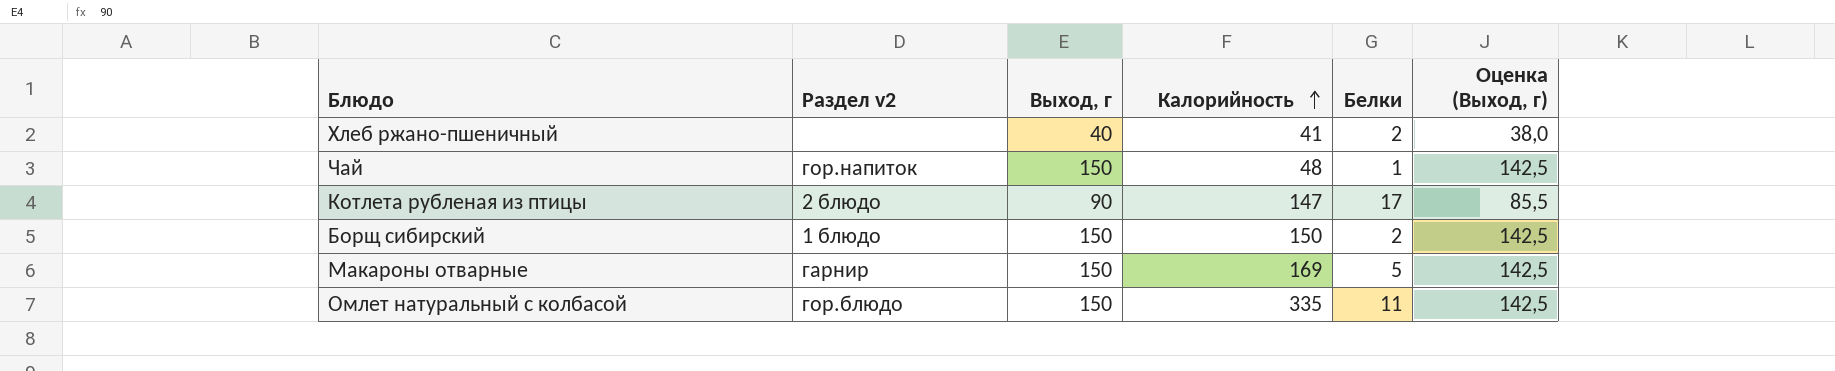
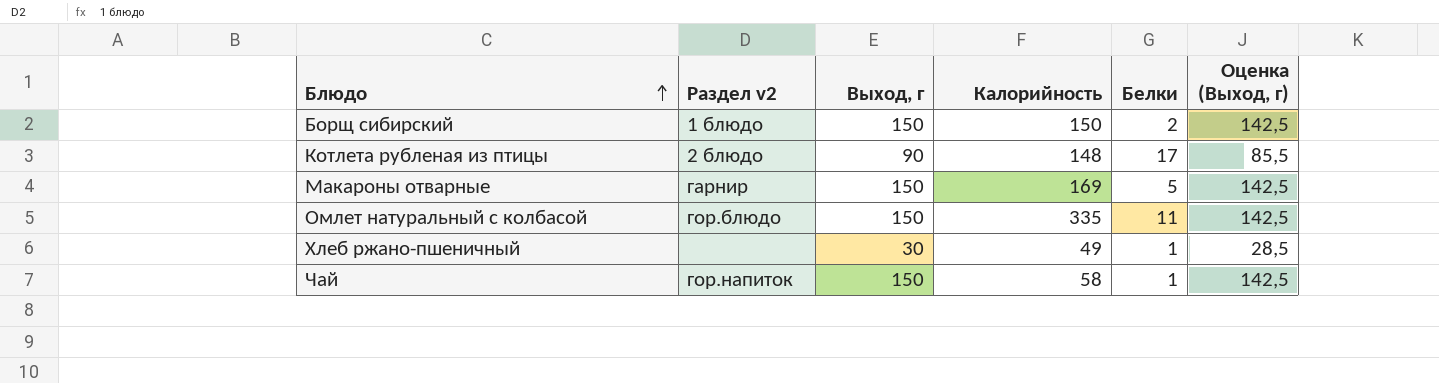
row order: Калорийность ascending -> Блюдо ascending
Котлета рубленая из птицы | Калорийность: 147 -> 148
Хлеб ржано-пшеничный | Выход, г: 40 -> 30
Хлеб ржано-пшеничный | Калорийность: 41 -> 49
Хлеб ржано-пшеничный | Белки: 2 -> 1
Хлеб ржано-пшеничный | Оценка (Выход, г): 38,0 -> 28,5
Чай | Калорийность: 48 -> 58

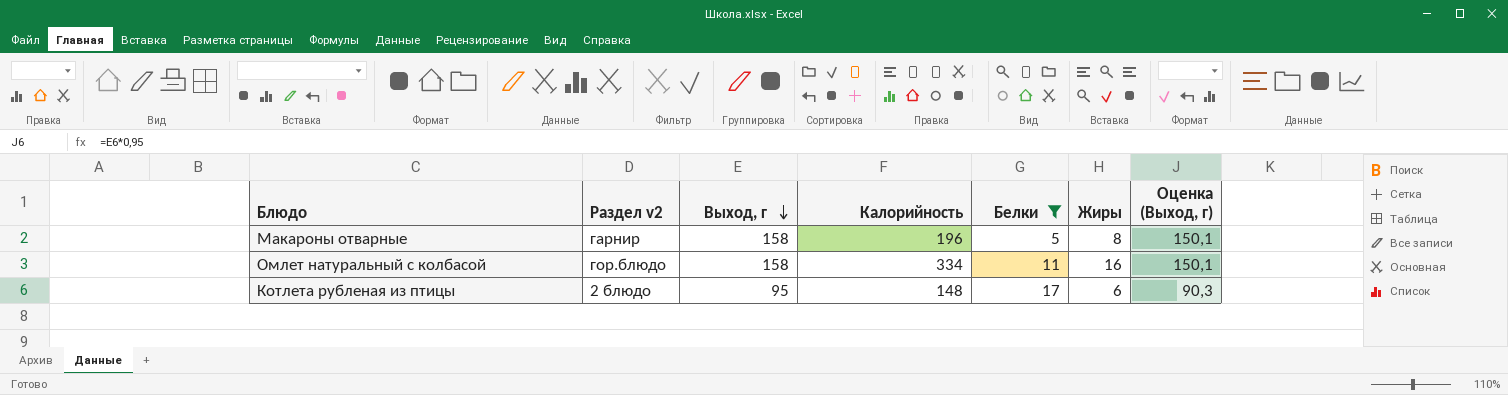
filter: none -> Белки >= 5
row order: Блюдо ascending -> Выход, г descending
column Жиры | position: none -> 6
Макароны отварные | Выход, г: 150 -> 158
Макароны отварные | Калорийность: 169 -> 196
Макароны отварные | Оценка (Выход, г): 142,5 -> 150,1
Омлет натуральный с колбасой | Выход, г: 150 -> 158
Омлет натуральный с колбасой | Калорийность: 335 -> 334
Омлет натуральный с колбасой | Оценка (Выход, г): 142,5 -> 150,1
Котлета рубленая из птицы | Выход, г: 90 -> 95
Котлета рубленая из птицы | Оценка (Выход, г): 85,5 -> 90,3

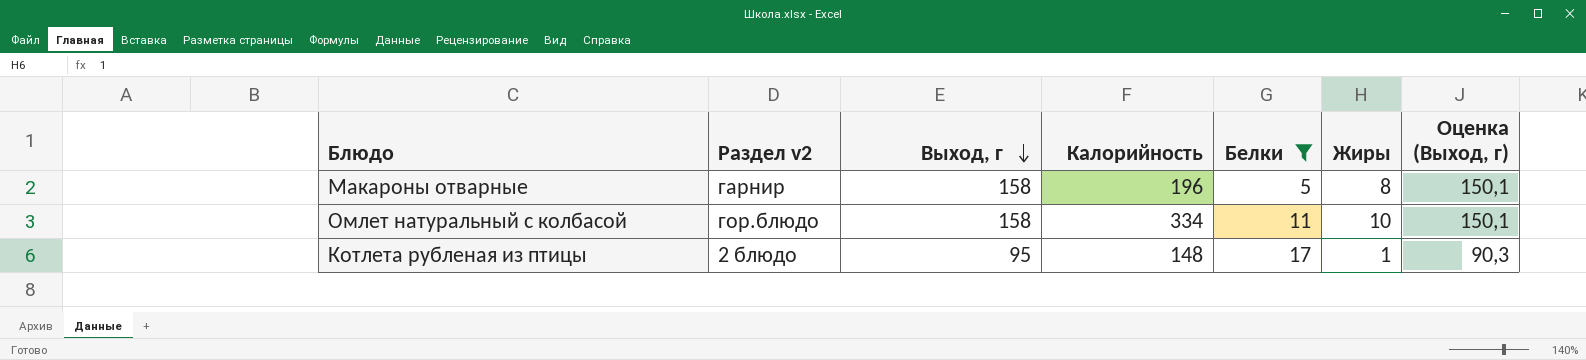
Омлет натуральный с колбасой | Жиры: 16 -> 10
Котлета рубленая из птицы | Жиры: 6 -> 1

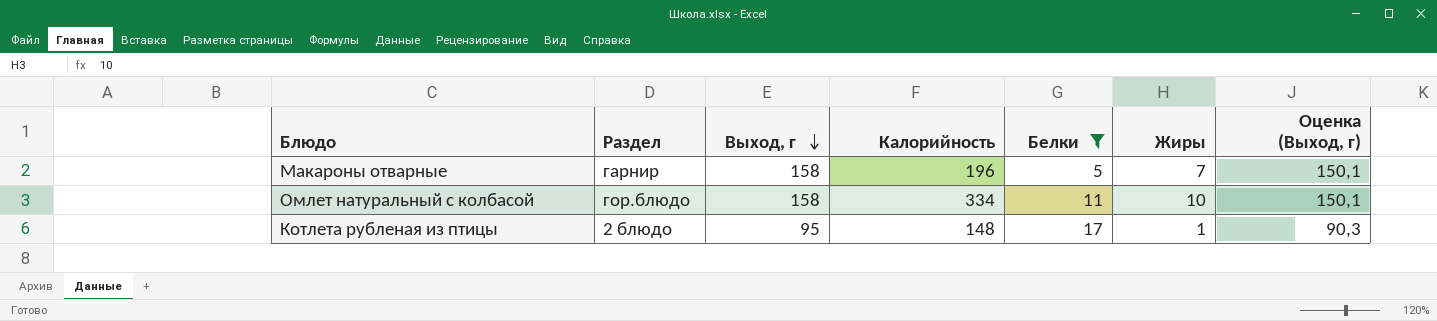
column name: Раздел v2 -> Раздел
Макароны отварные | Жиры: 8 -> 7

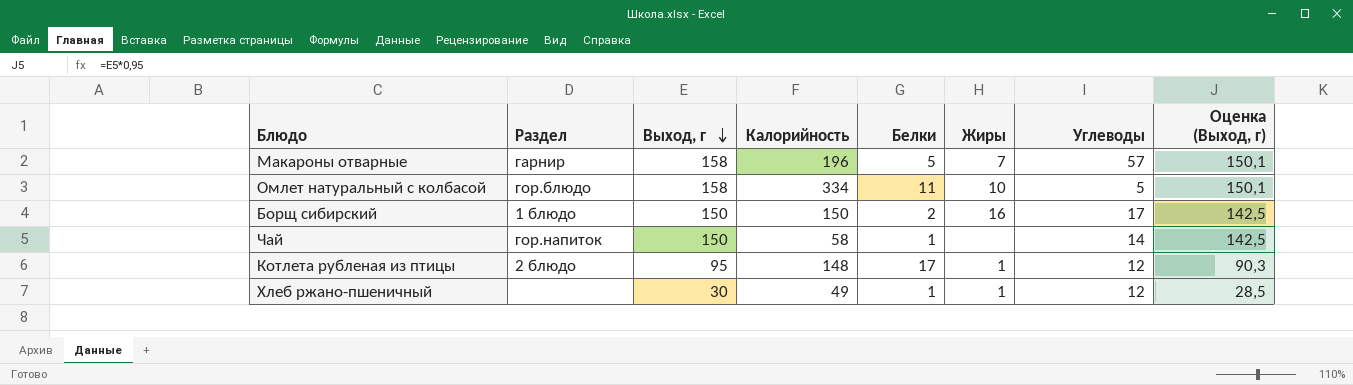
filter: Белки >= 5 -> none
column Углеводы | position: none -> 7

